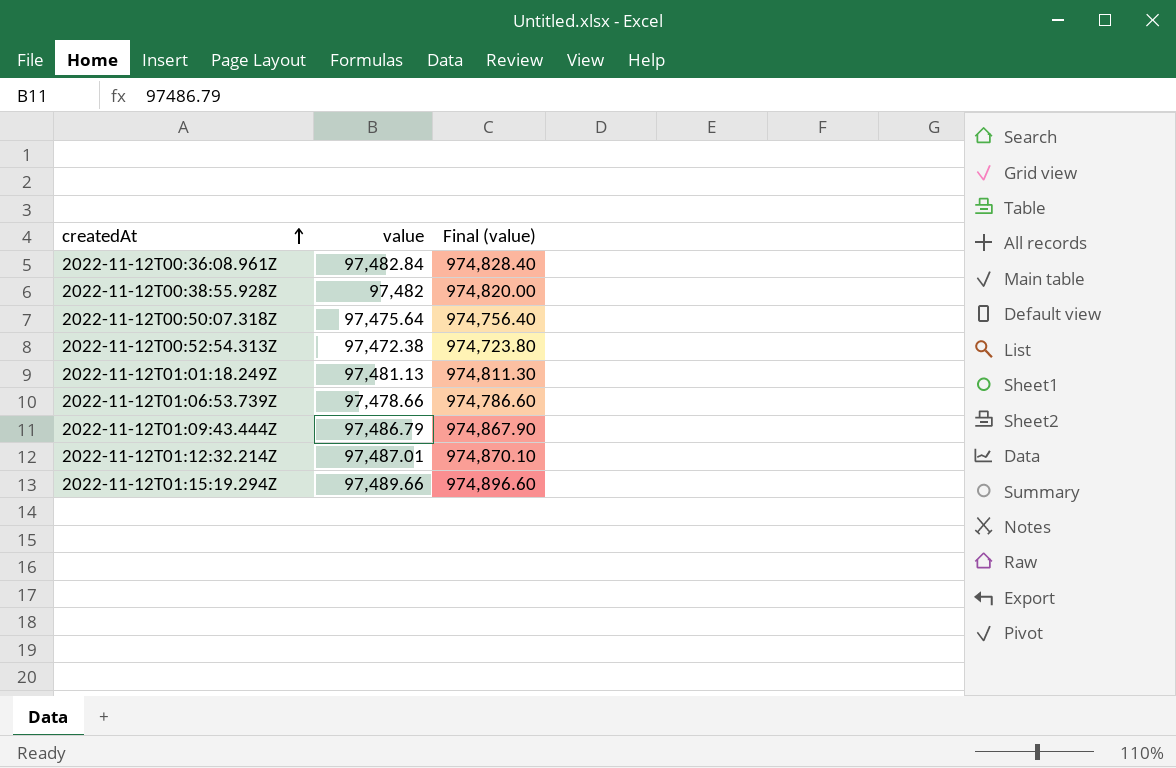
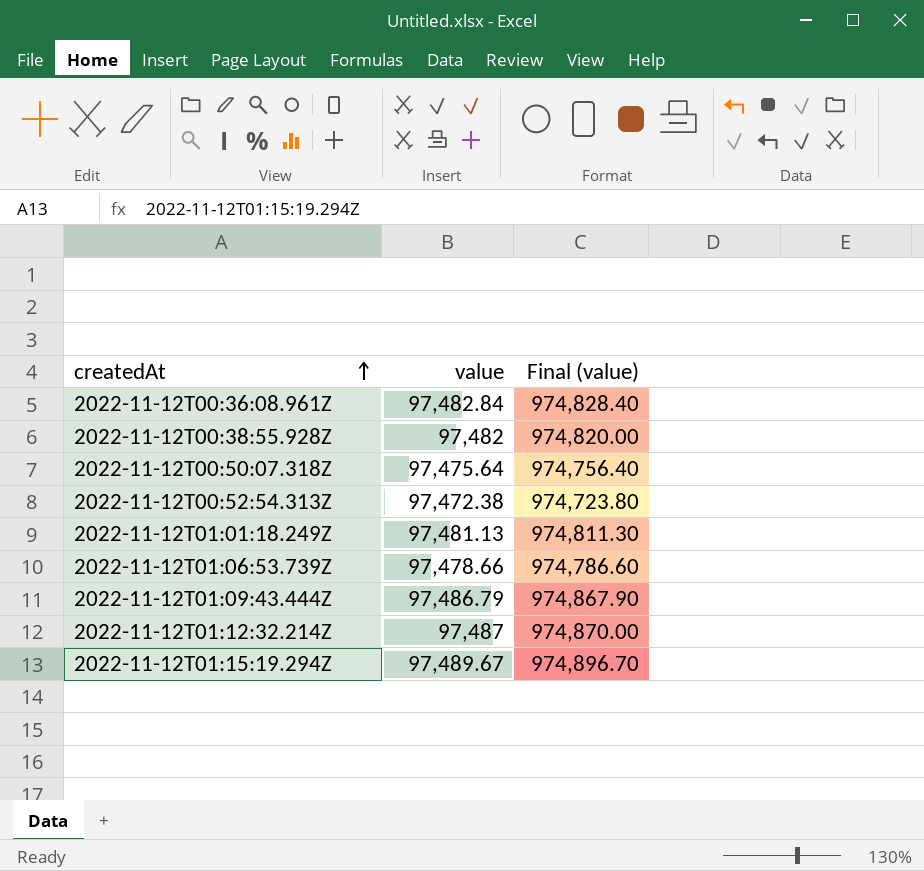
2022-11-12T01:12:32.214Z | value: 97,487.01 -> 97,487
2022-11-12T01:12:32.214Z | Final (value): 974,870.10 -> 974,870.00
2022-11-12T01:15:19.294Z | value: 97,489.66 -> 97,489.67
2022-11-12T01:15:19.294Z | Final (value): 974,896.60 -> 974,896.70

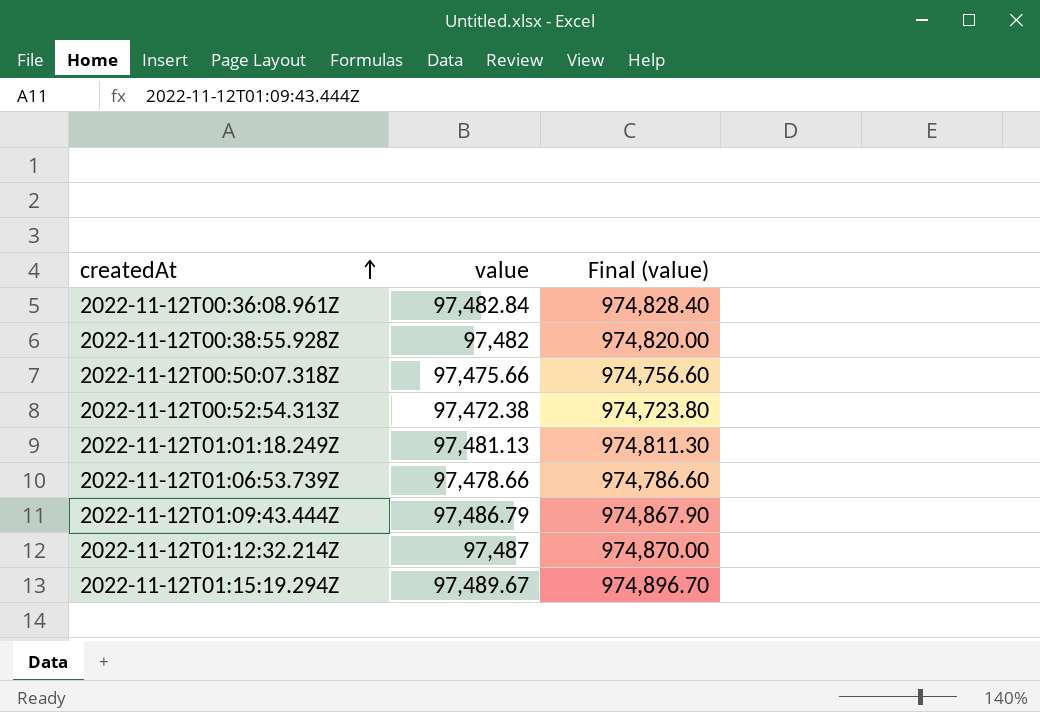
2022-11-12T00:50:07.318Z | value: 97,475.64 -> 97,475.66
2022-11-12T00:50:07.318Z | Final (value): 974,756.40 -> 974,756.60

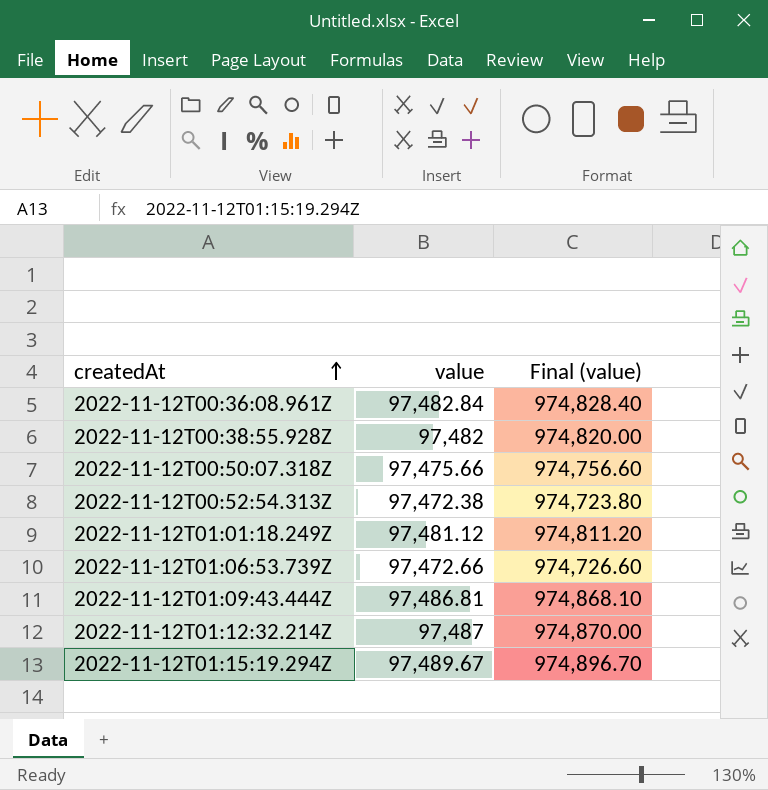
2022-11-12T01:01:18.249Z | value: 97,481.13 -> 97,481.12
2022-11-12T01:01:18.249Z | Final (value): 974,811.30 -> 974,811.20
2022-11-12T01:06:53.739Z | value: 97,478.66 -> 97,472.66
2022-11-12T01:06:53.739Z | Final (value): 974,786.60 -> 974,726.60
2022-11-12T01:09:43.444Z | value: 97,486.79 -> 97,486.81
2022-11-12T01:09:43.444Z | Final (value): 974,867.90 -> 974,868.10

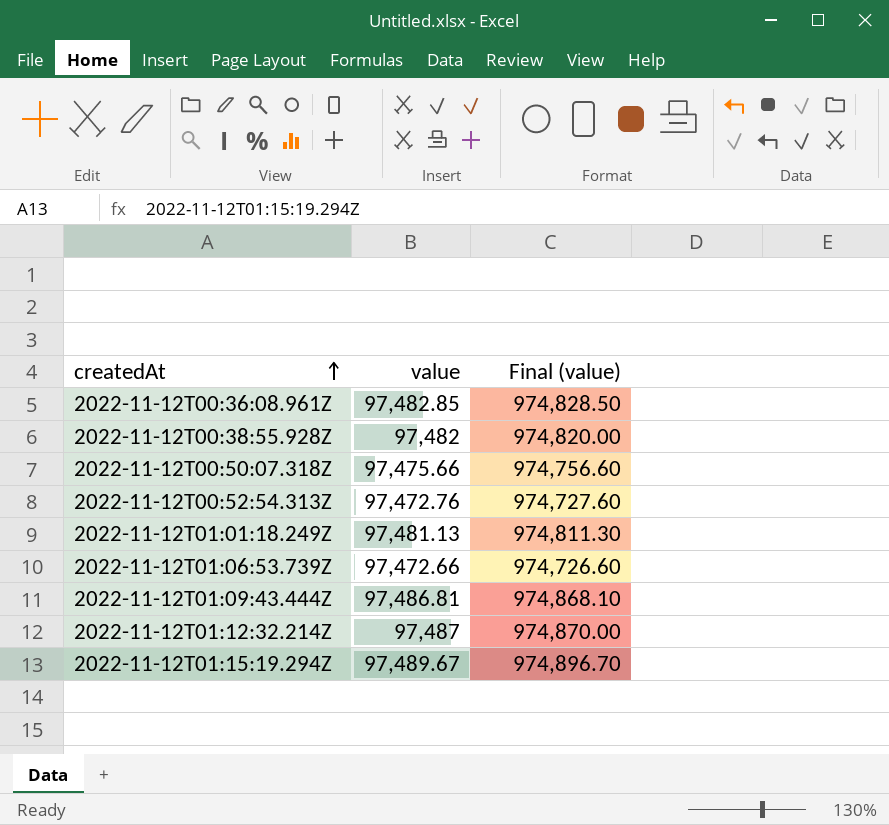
2022-11-12T00:36:08.961Z | value: 97,482.84 -> 97,482.85
2022-11-12T00:36:08.961Z | Final (value): 974,828.40 -> 974,828.50
2022-11-12T00:52:54.313Z | value: 97,472.38 -> 97,472.76
2022-11-12T00:52:54.313Z | Final (value): 974,723.80 -> 974,727.60
2022-11-12T01:01:18.249Z | value: 97,481.12 -> 97,481.13
2022-11-12T01:01:18.249Z | Final (value): 974,811.20 -> 974,811.30

